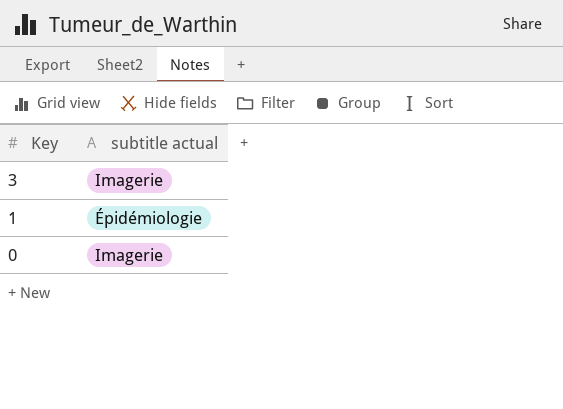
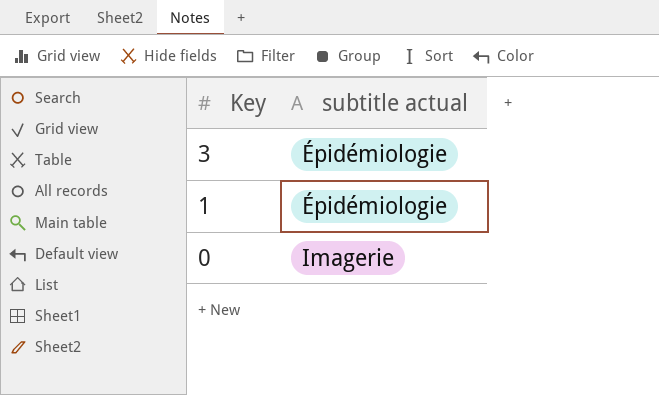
3 | subtitle actual: Imagerie -> Épidémiologie

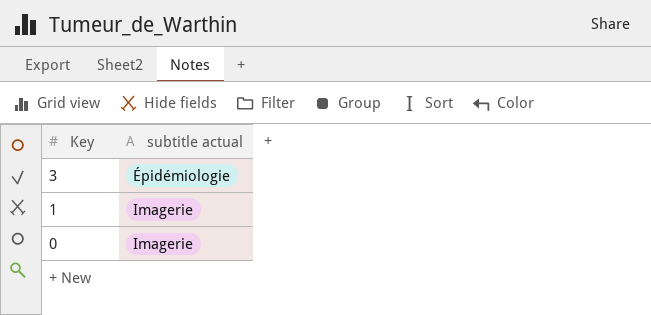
1 | subtitle actual: Épidémiologie -> Imagerie

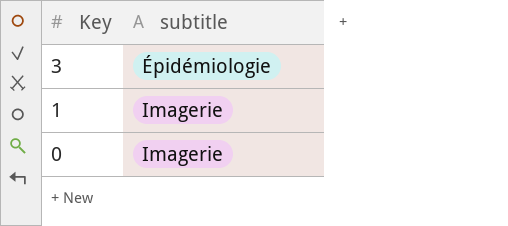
column name: subtitle actual -> subtitle

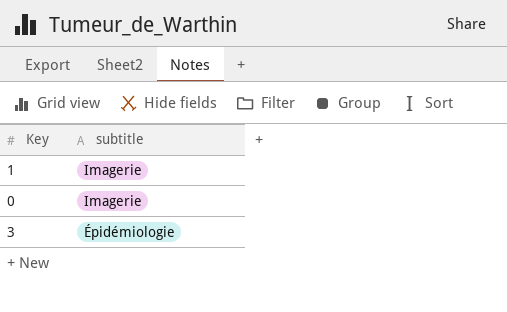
row order: Key descending -> subtitle descending

